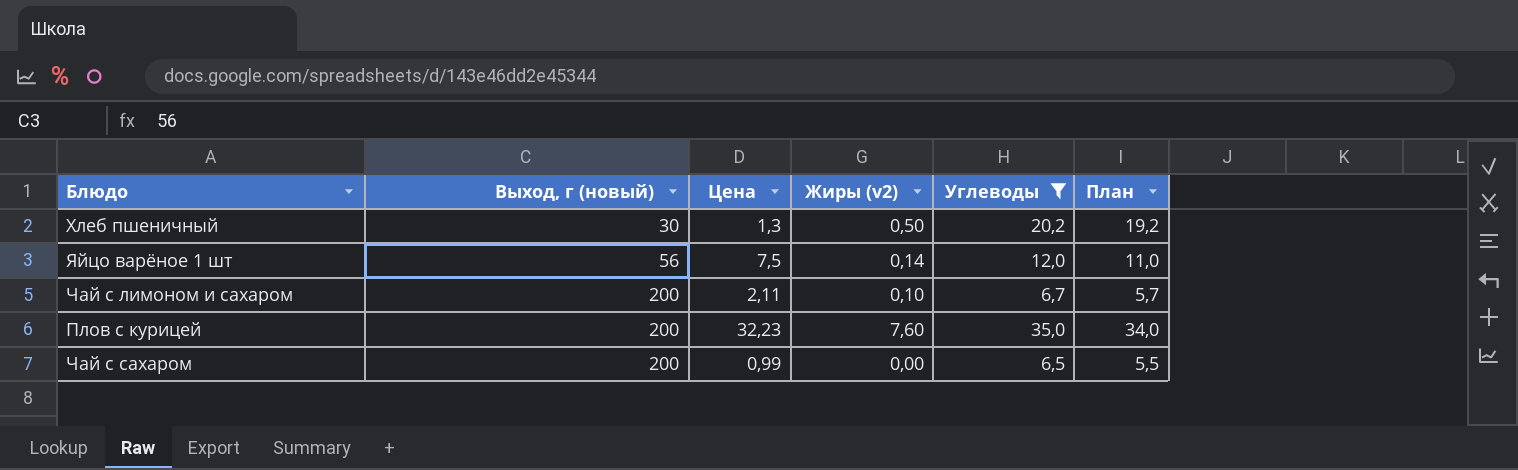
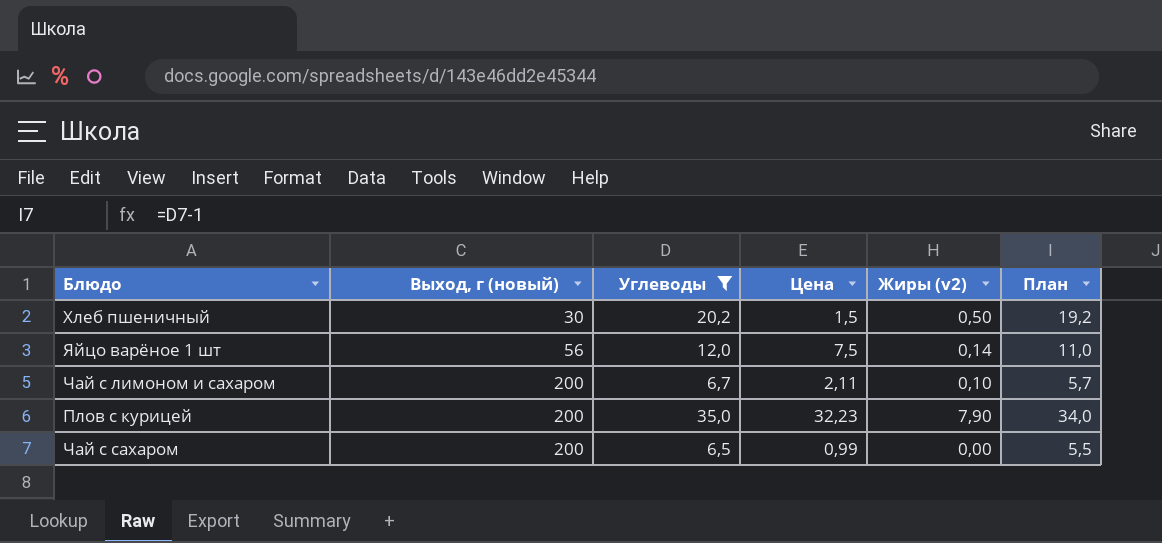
column Углеводы | position: 5 -> 3
Хлеб пшеничный | Цена: 1,3 -> 1,5
Плов с курицей | Жиры (v2): 7,60 -> 7,90

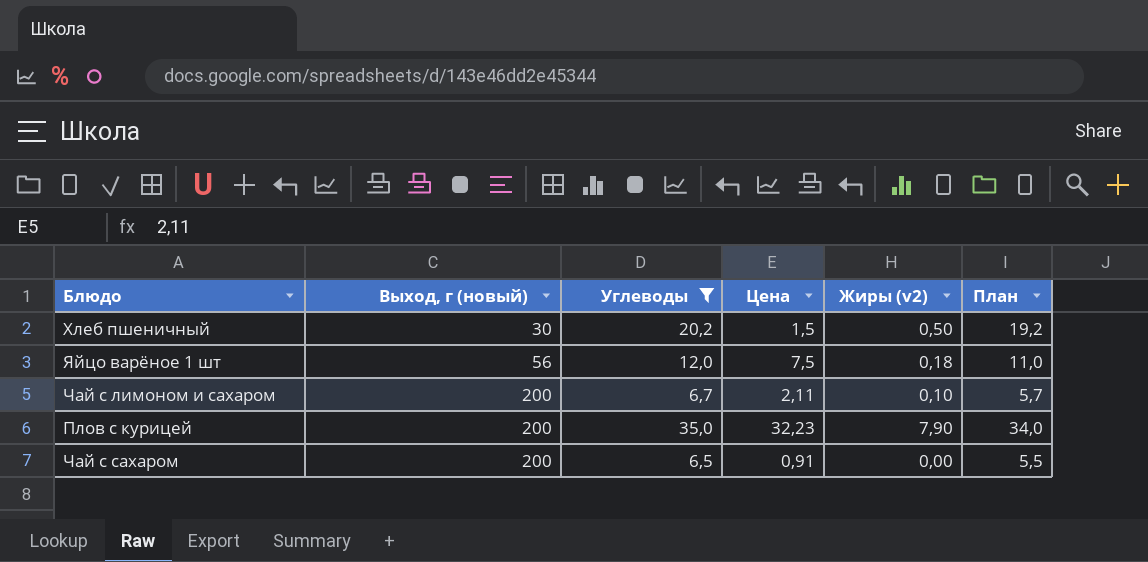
Яйцо варёное 1 шт | Жиры (v2): 0,14 -> 0,18
Чай с сахаром | Цена: 0,99 -> 0,91

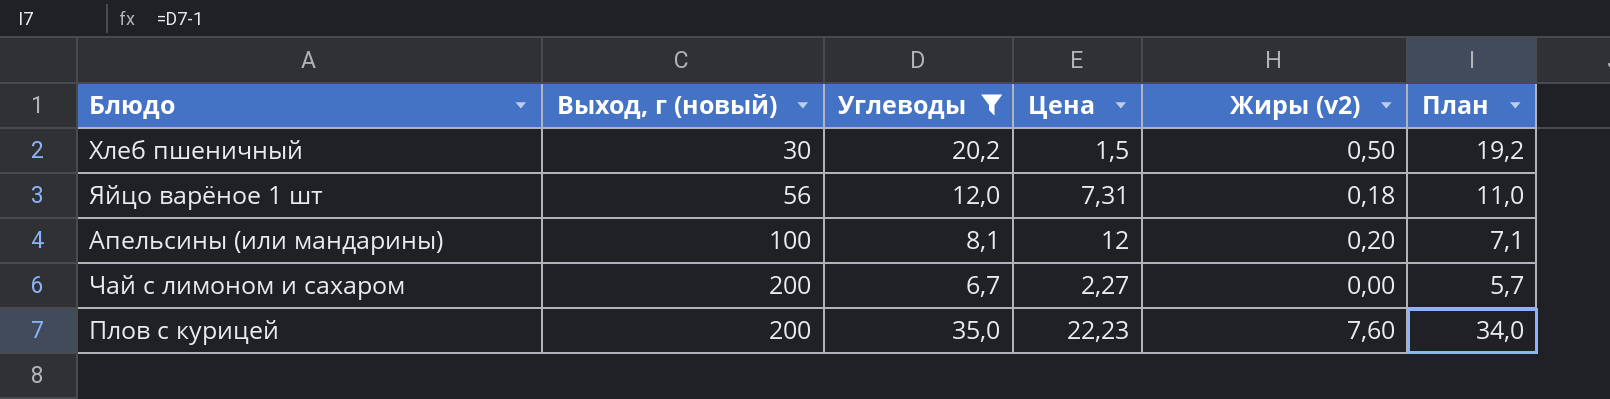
row Чай с сахаром: 200 | 6,5 | 0,91 | 0,00 | 5,5 -> none
Яйцо варёное 1 шт | Цена: 7,5 -> 7,31
row Апельсины (или мандарины): none -> 100 | 8,1 | 12 | 0,20 | 7,1
Чай с лимоном и сахаром | Цена: 2,11 -> 2,27
Чай с лимоном и сахаром | Жиры (v2): 0,10 -> 0,00
Плов с курицей | Цена: 32,23 -> 22,23
Плов с курицей | Жиры (v2): 7,90 -> 7,60

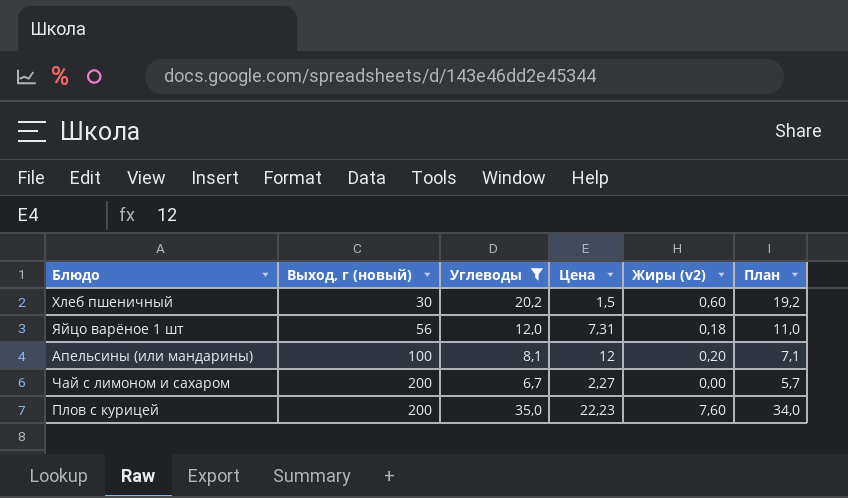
Хлеб пшеничный | Жиры (v2): 0,50 -> 0,60

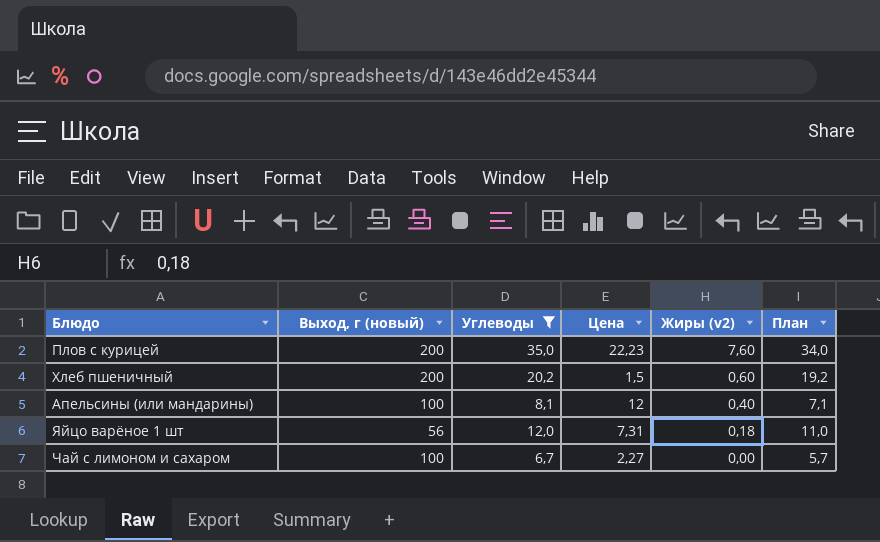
row order: Выход, г (новый) ascending -> Жиры (v2) descending
Хлеб пшеничный | Выход, г (новый): 30 -> 200
Апельсины (или мандарины) | Жиры (v2): 0,20 -> 0,40
Чай с лимоном и сахаром | Выход, г (новый): 200 -> 100

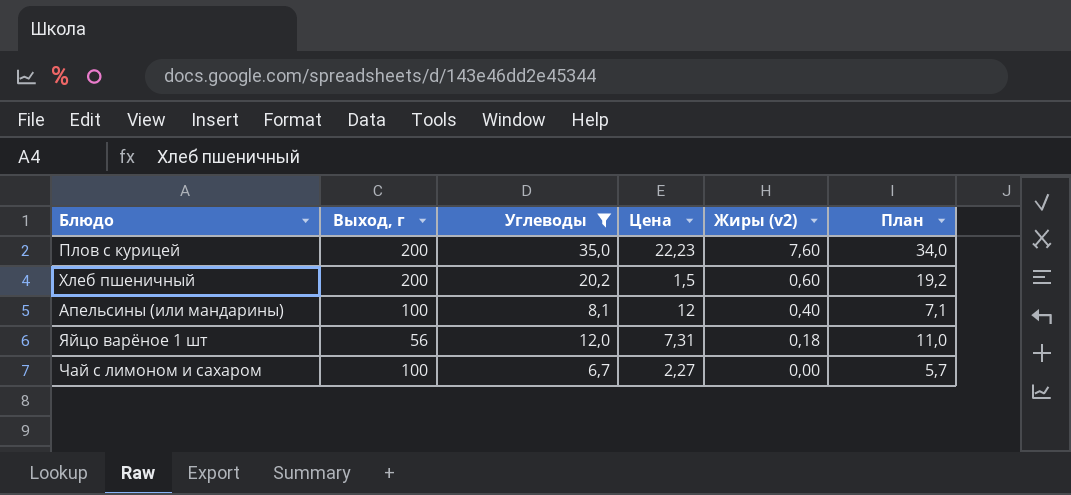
column name: Выход, г (новый) -> Выход, г

